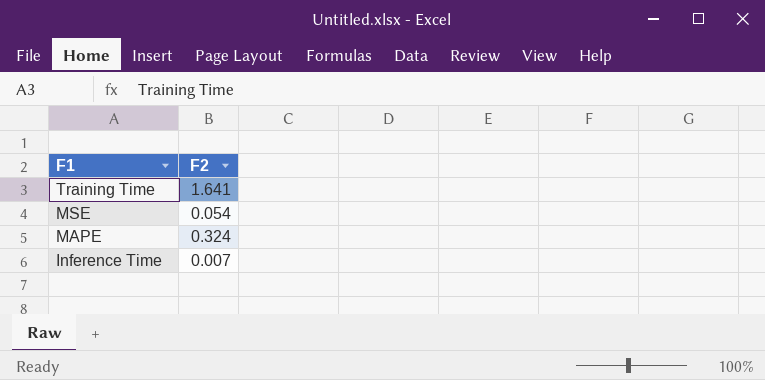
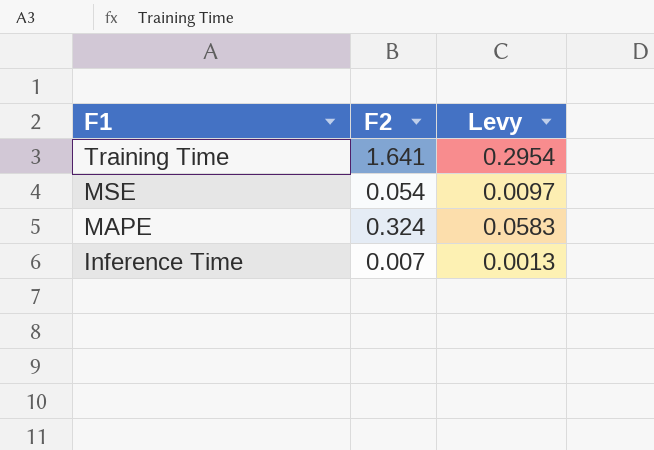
column Levy | formula: none -> [F2] * 0.18

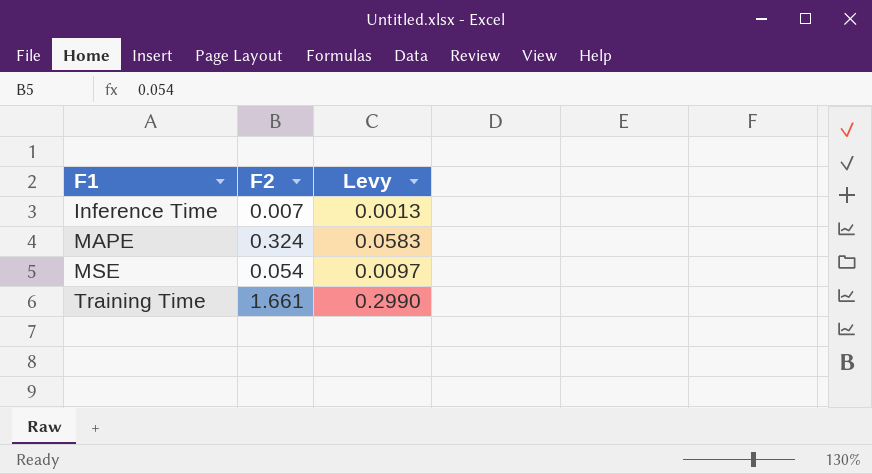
row order: F1 descending -> F1 ascending
Training Time | F2: 1.641 -> 1.661
Training Time | Levy: 0.2954 -> 0.2990

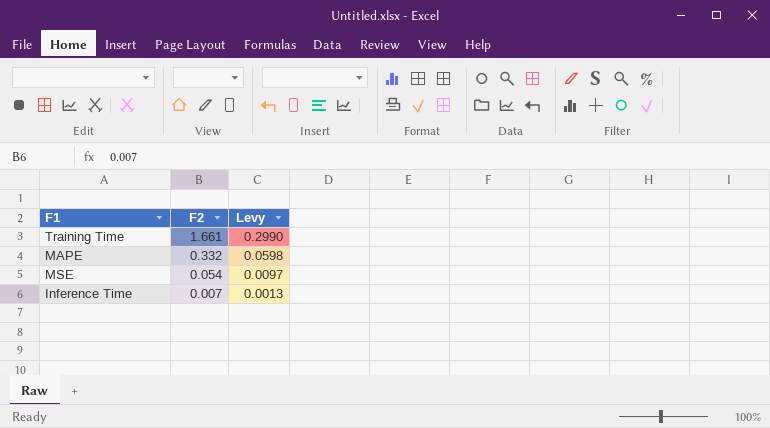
row order: F1 ascending -> F2 descending
MAPE | F2: 0.324 -> 0.332
MAPE | Levy: 0.0583 -> 0.0598

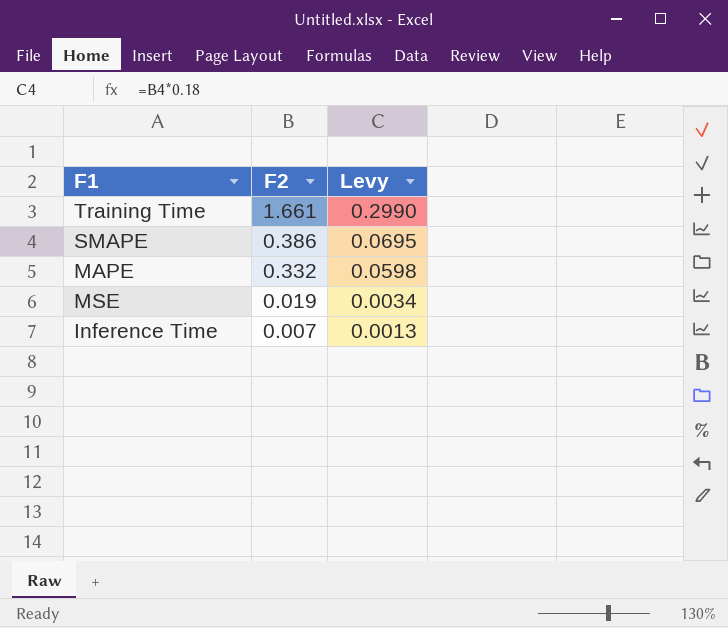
row SMAPE: none -> 0.386 | 0.0695
MSE | F2: 0.054 -> 0.019
MSE | Levy: 0.0097 -> 0.0034

